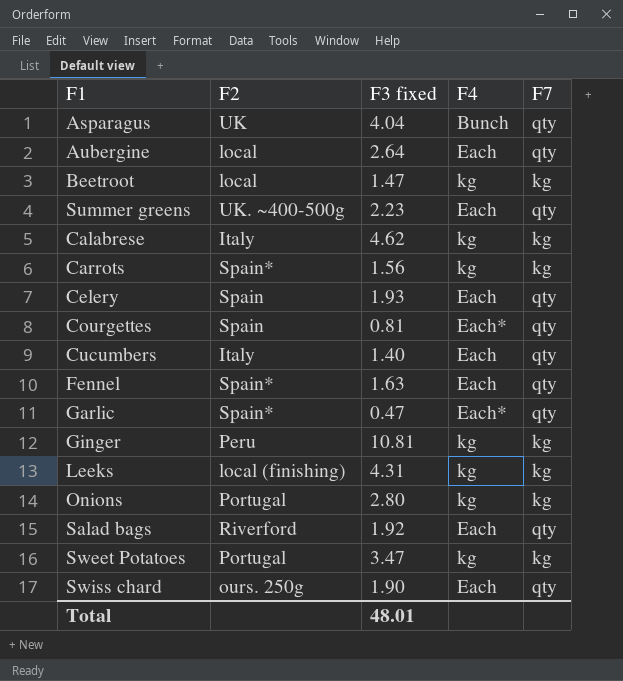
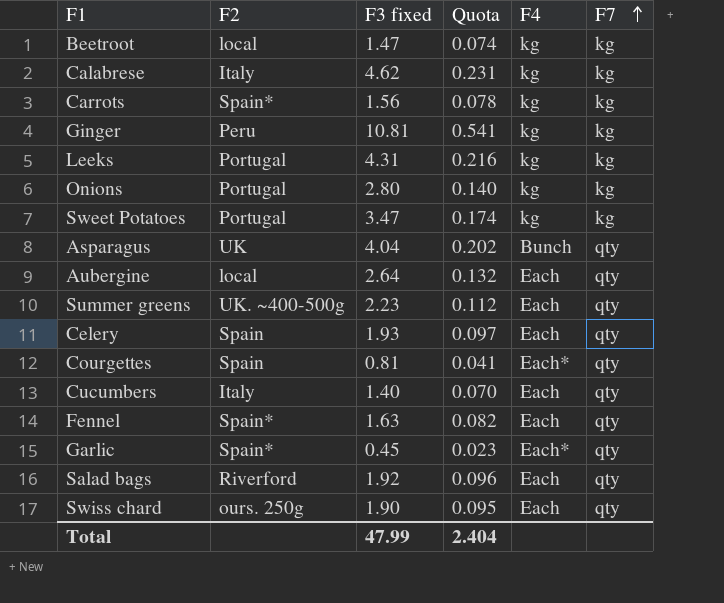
row order: none -> F7 ascending
column Quota | formula: none -> [F3 fixed] * 0.05
Leeks | F2: local (finishing) -> Portugal
Garlic | F3 fixed: 0.47 -> 0.45
Total | F3 fixed: 48.01 -> 47.99

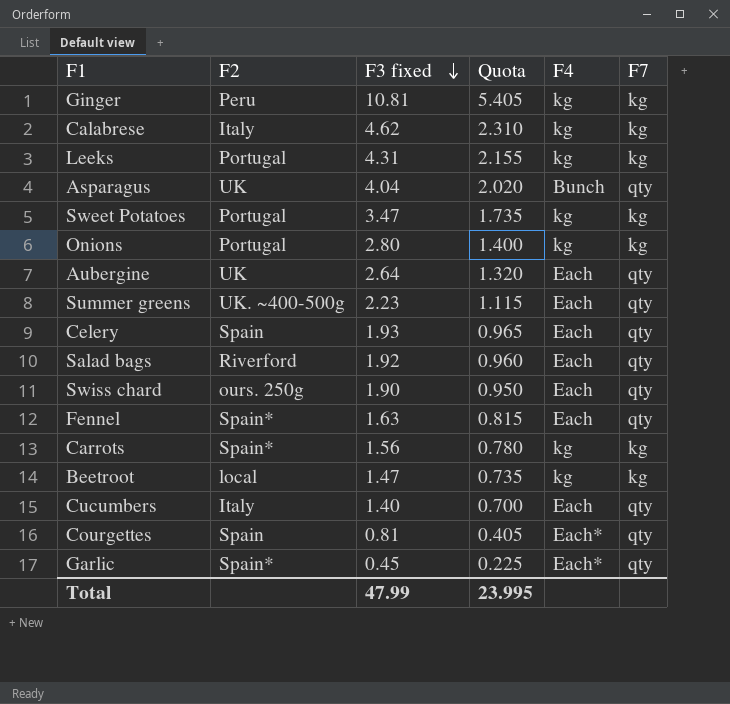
row order: F7 ascending -> F3 fixed descending
column Quota | formula: [F3 fixed] * 0.05 -> [F3 fixed] * 0.5
Aubergine | F2: local -> UK
Total | Quota: 2.404 -> 23.995

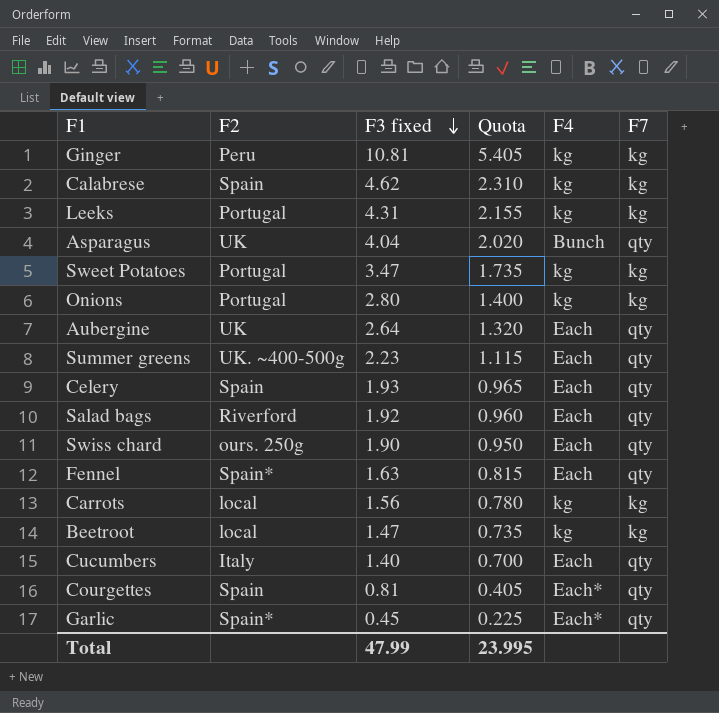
Calabrese | F2: Italy -> Spain
Carrots | F2: Spain* -> local

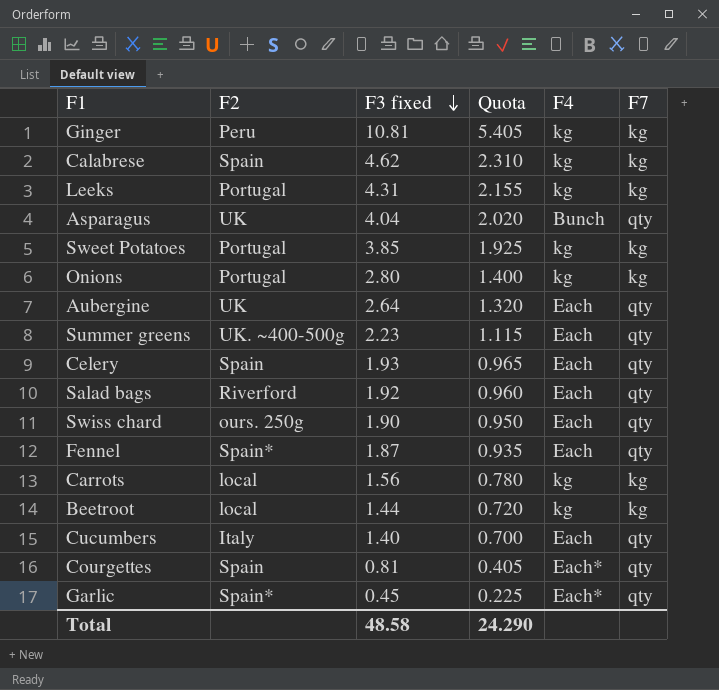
Sweet Potatoes | F3 fixed: 3.47 -> 3.85
Sweet Potatoes | Quota: 1.735 -> 1.925
Fennel | F3 fixed: 1.63 -> 1.87
Fennel | Quota: 0.815 -> 0.935
Beetroot | F3 fixed: 1.47 -> 1.44
Beetroot | Quota: 0.735 -> 0.720
Total | F3 fixed: 47.99 -> 48.58
Total | Quota: 23.995 -> 24.290

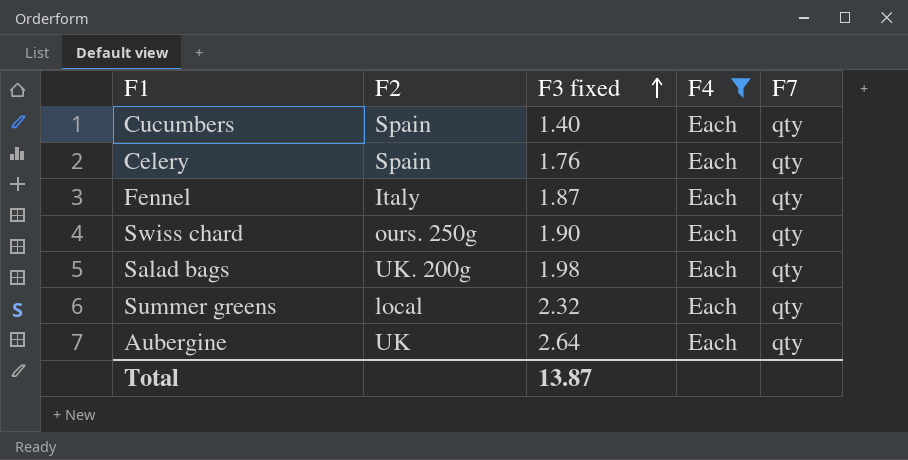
filter: none -> F4 = Each
row order: F3 fixed descending -> F3 fixed ascending
column Quota | formula: [F3 fixed] * 0.5 -> none
Cucumbers | F2: Italy -> Spain
Celery | F3 fixed: 1.93 -> 1.76
Fennel | F2: Spain* -> Italy
Salad bags | F2: Riverford -> UK. 200g
Salad bags | F3 fixed: 1.92 -> 1.98
Summer greens | F2: UK. ~400-500g -> local
Summer greens | F3 fixed: 2.23 -> 2.32
Total | F3 fixed: 48.58 -> 13.87

